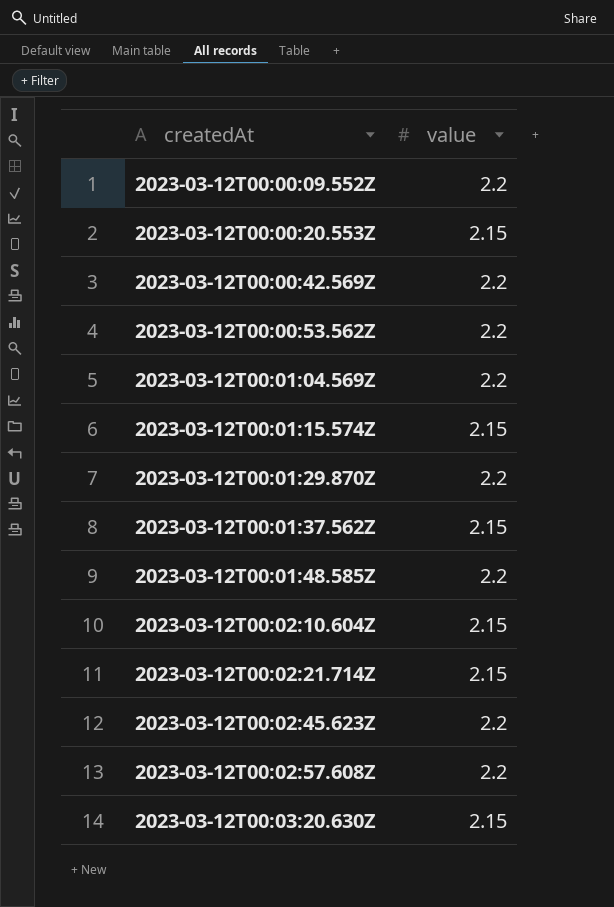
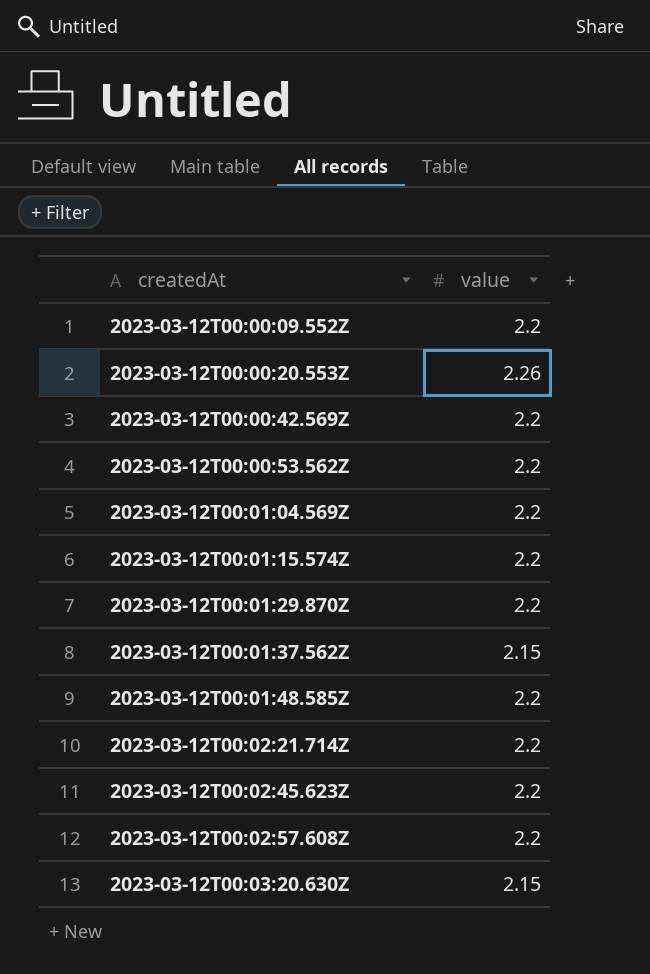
row 2023-03-12T00:02:10.604Z: 2.15 -> none
2023-03-12T00:00:20.553Z | value: 2.15 -> 2.26
2023-03-12T00:01:15.574Z | value: 2.15 -> 2.2
2023-03-12T00:02:21.714Z | value: 2.15 -> 2.2

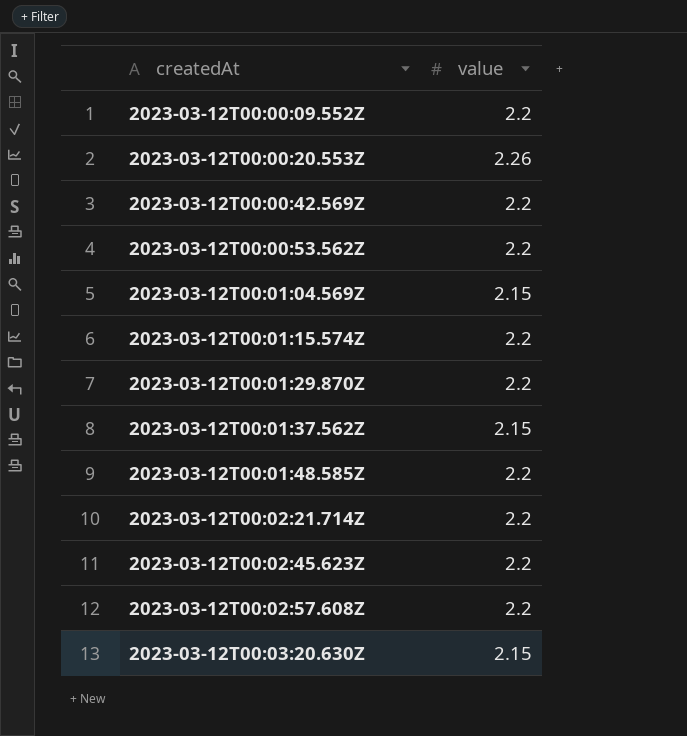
2023-03-12T00:01:04.569Z | value: 2.2 -> 2.15

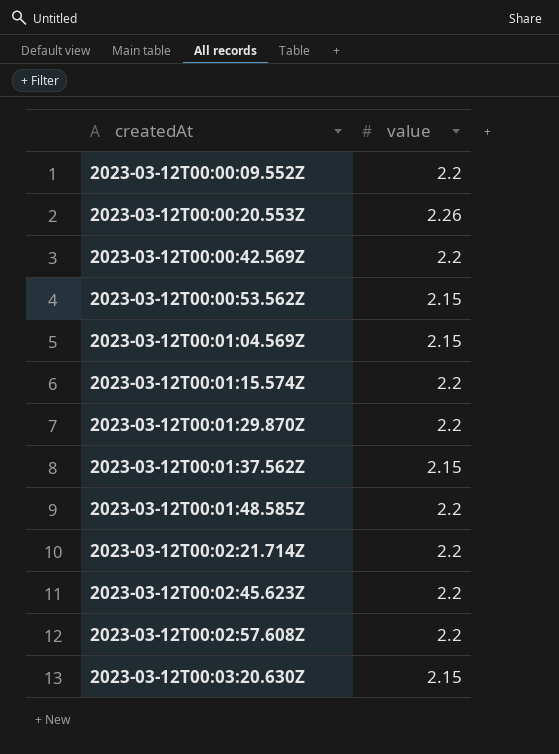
2023-03-12T00:00:53.562Z | value: 2.2 -> 2.15

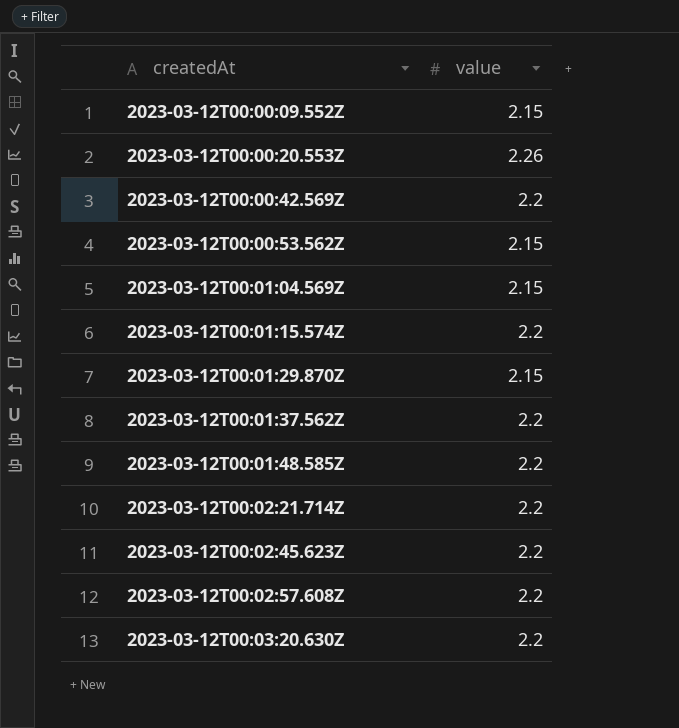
2023-03-12T00:00:09.552Z | value: 2.2 -> 2.15
2023-03-12T00:01:29.870Z | value: 2.2 -> 2.15
2023-03-12T00:01:37.562Z | value: 2.15 -> 2.2
2023-03-12T00:03:20.630Z | value: 2.15 -> 2.2

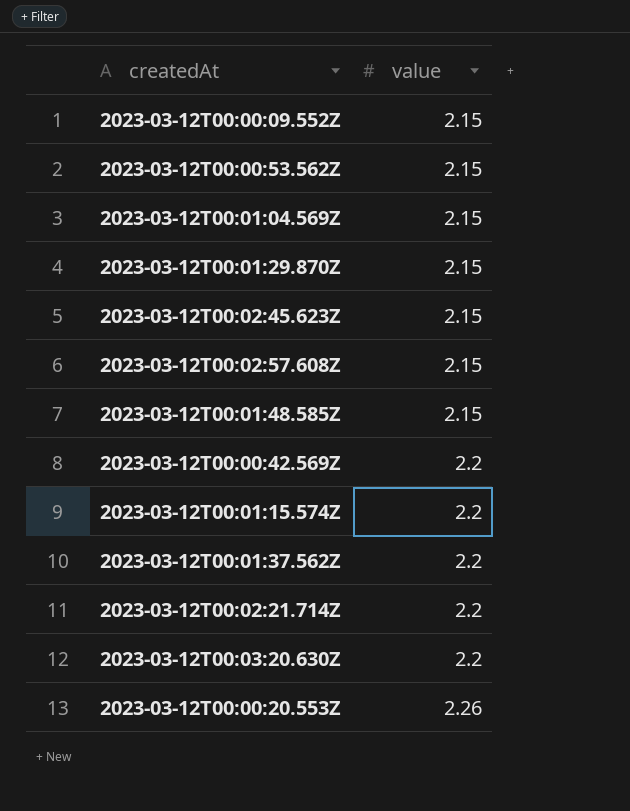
row order: createdAt ascending -> value ascending
2023-03-12T00:02:45.623Z | value: 2.2 -> 2.15
2023-03-12T00:02:57.608Z | value: 2.2 -> 2.15
2023-03-12T00:01:48.585Z | value: 2.2 -> 2.15

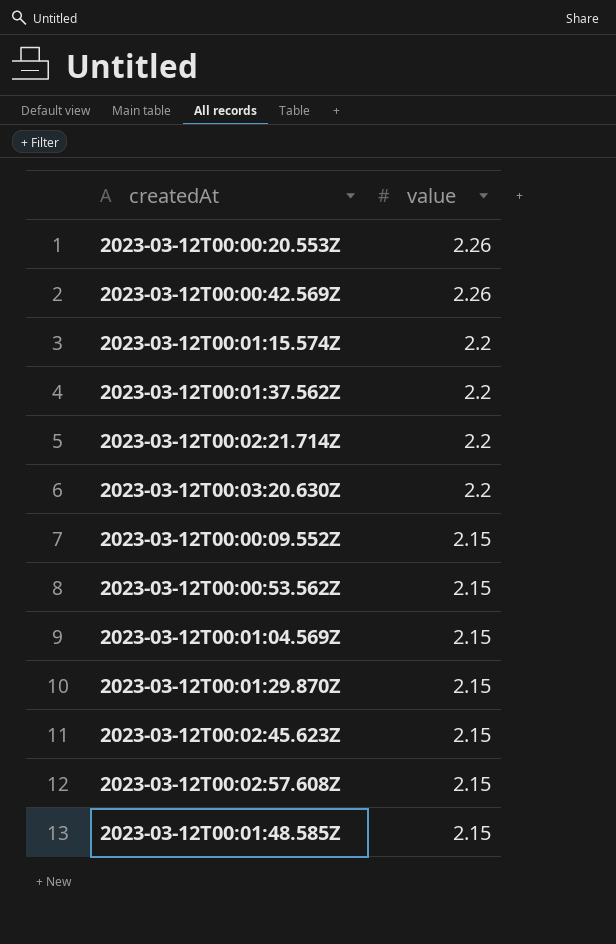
row order: value ascending -> value descending
2023-03-12T00:00:42.569Z | value: 2.2 -> 2.26

